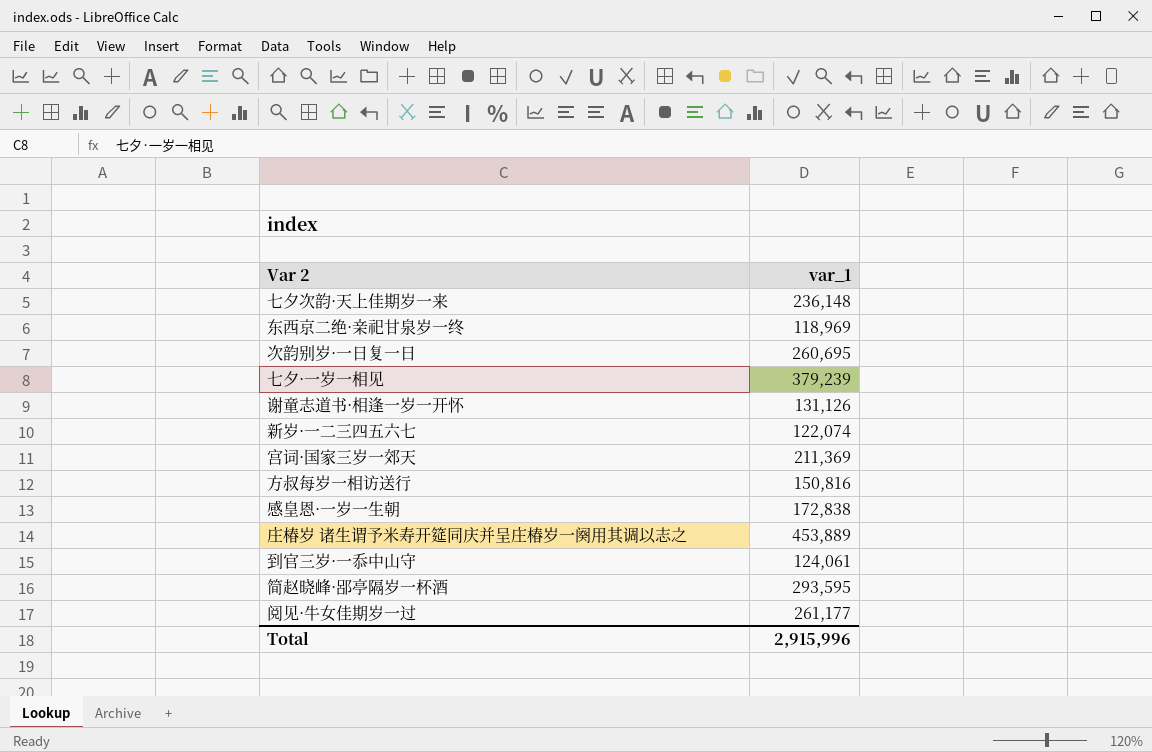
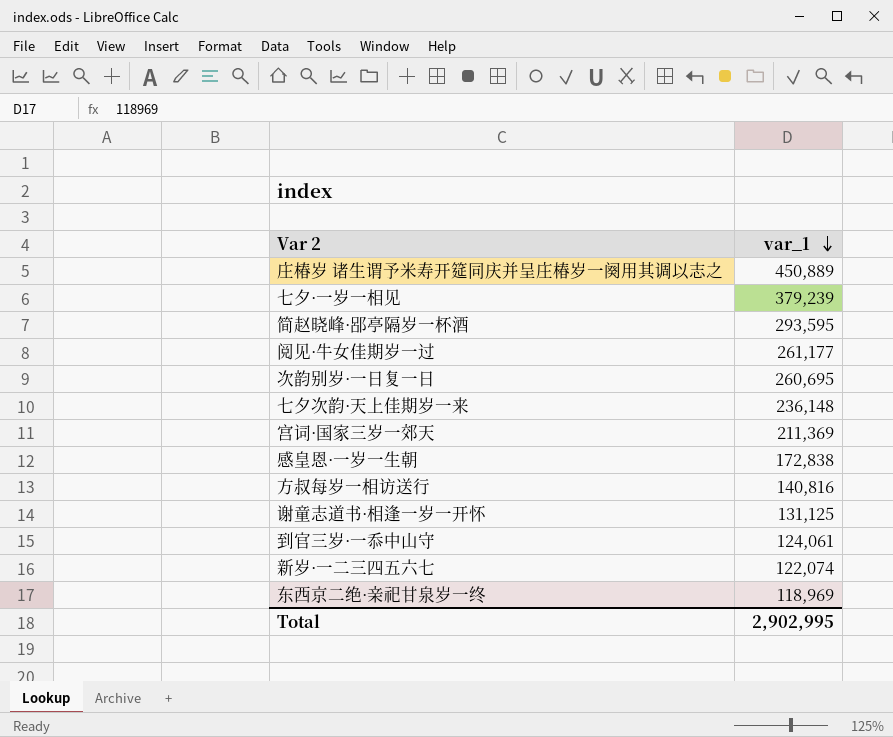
row order: none -> var_1 descending
庄椿岁 诸生谓予米寿开筵同庆并呈庄椿岁一阕用其调以志之 | var_1: 453,889 -> 450,889
方叔每岁一相访送行 | var_1: 150,816 -> 140,816
谢童志道书·相逢一岁一开怀 | var_1: 131,126 -> 131,125
Total | var_1: 2,915,996 -> 2,902,995

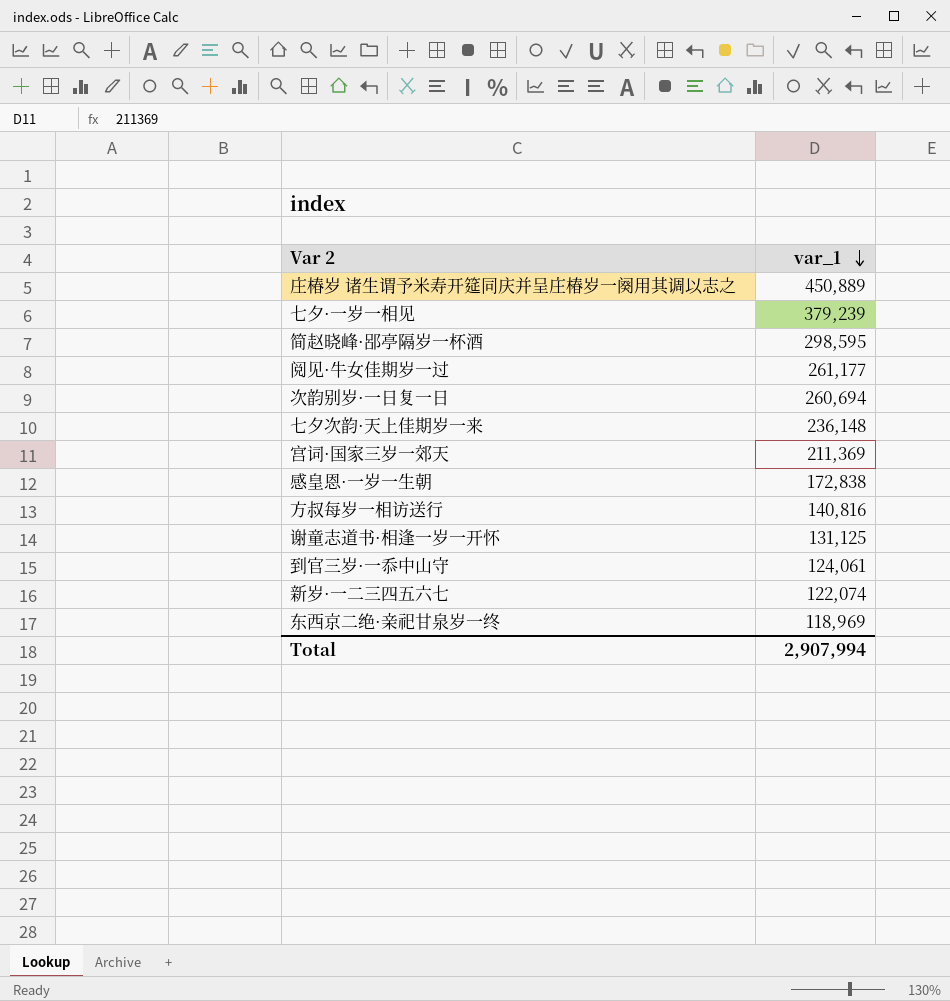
简赵晓峰·郘亭隔岁一杯酒 | var_1: 293,595 -> 298,595
次韵别岁·一日复一日 | var_1: 260,695 -> 260,694
Total | var_1: 2,902,995 -> 2,907,994

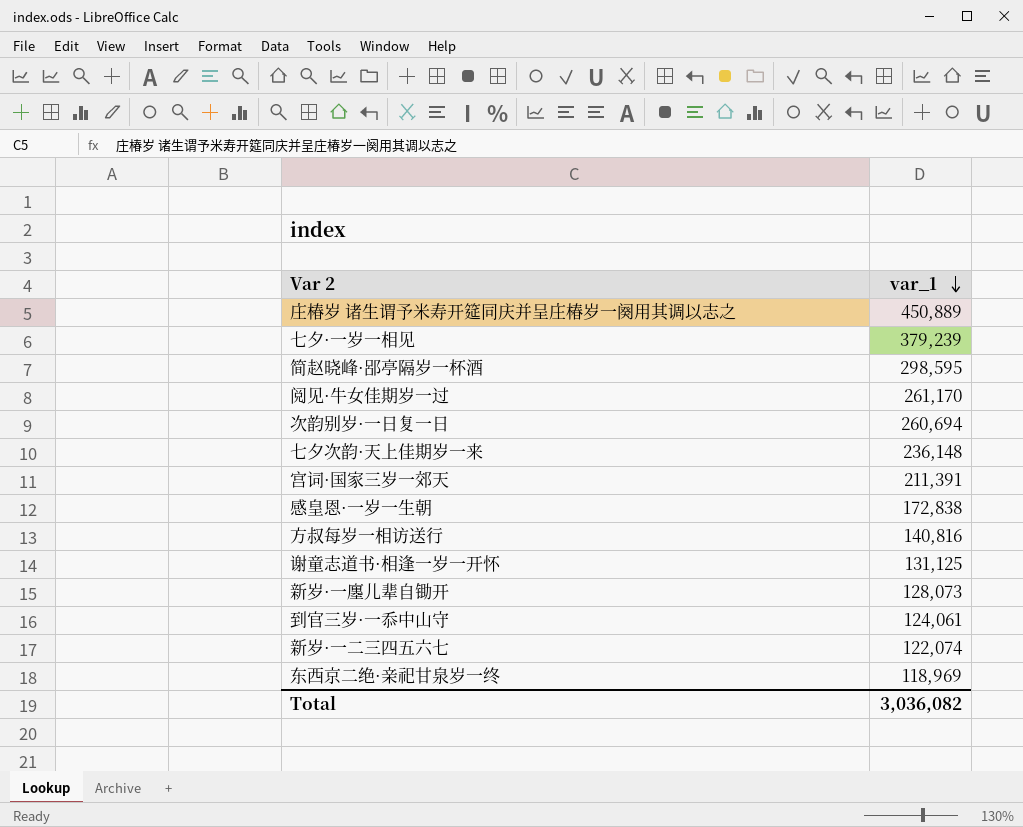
阅见·牛女佳期岁一过 | var_1: 261,177 -> 261,170
宫词·国家三岁一郊天 | var_1: 211,369 -> 211,391
row 新岁·一廛儿辈自锄开: none -> 128,073
Total | var_1: 2,907,994 -> 3,036,082

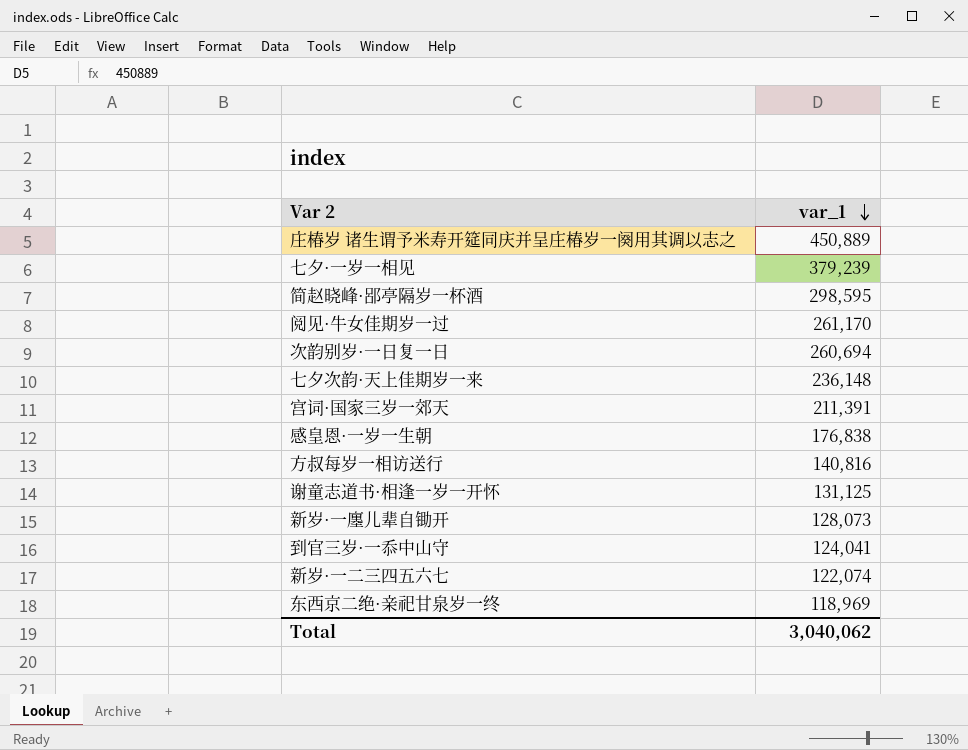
感皇恩·一岁一生朝 | var_1: 172,838 -> 176,838
到官三岁·一忝中山守 | var_1: 124,061 -> 124,041
Total | var_1: 3,036,082 -> 3,040,062

